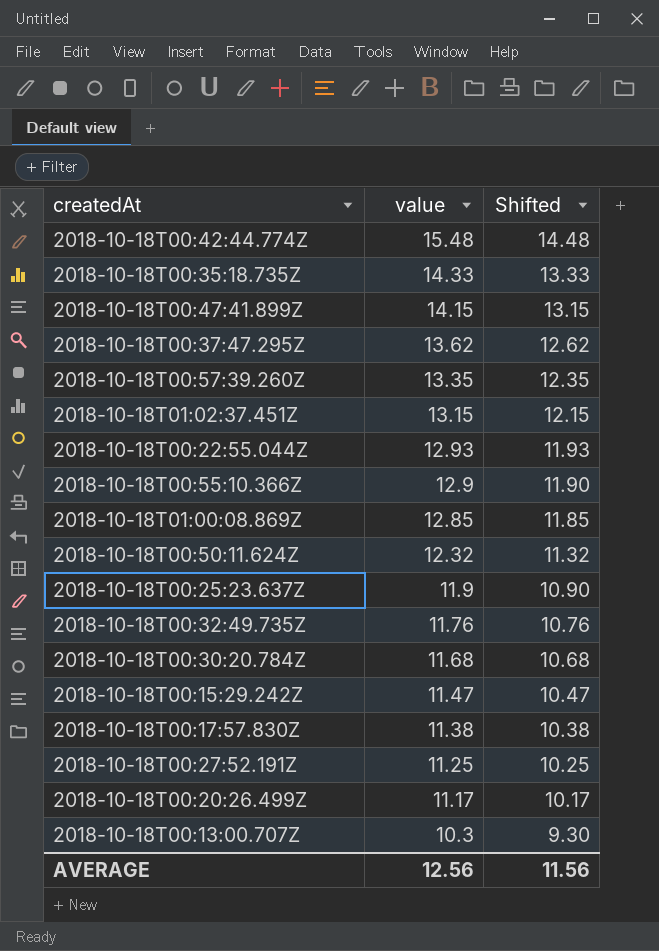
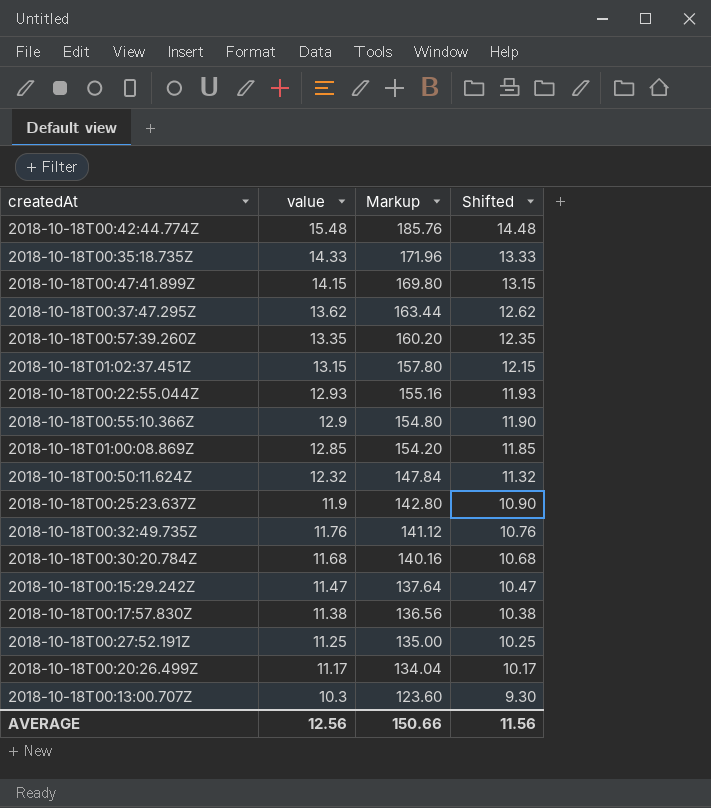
column Markup | formula: none -> [value] * 12

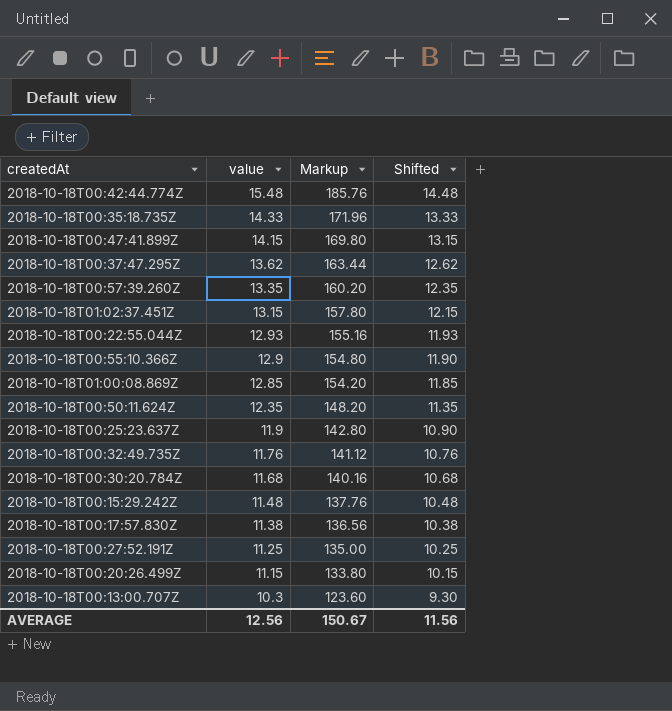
2018-10-18T00:50:11.624Z | value: 12.32 -> 12.35
2018-10-18T00:50:11.624Z | Markup: 147.84 -> 148.20
2018-10-18T00:50:11.624Z | Shifted: 11.32 -> 11.35
2018-10-18T00:15:29.242Z | value: 11.47 -> 11.48
2018-10-18T00:15:29.242Z | Markup: 137.64 -> 137.76
2018-10-18T00:15:29.242Z | Shifted: 10.47 -> 10.48
2018-10-18T00:20:26.499Z | value: 11.17 -> 11.15
2018-10-18T00:20:26.499Z | Markup: 134.04 -> 133.80
2018-10-18T00:20:26.499Z | Shifted: 10.17 -> 10.15
AVERAGE | Markup: 150.66 -> 150.67

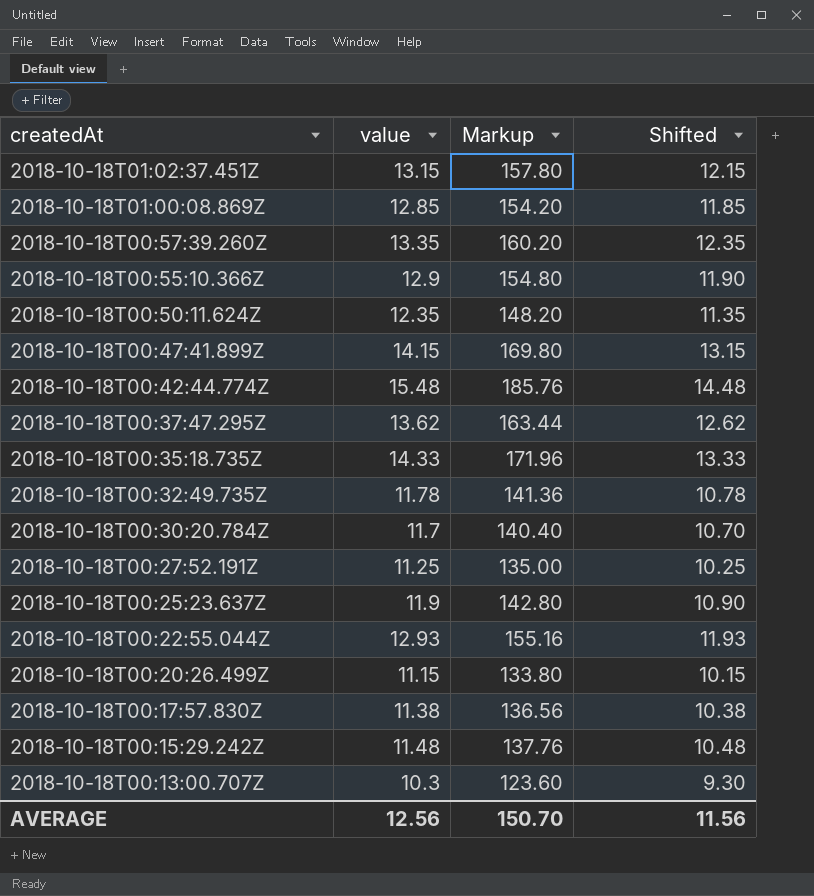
row order: value descending -> createdAt descending
2018-10-18T00:32:49.735Z | value: 11.76 -> 11.78
2018-10-18T00:32:49.735Z | Markup: 141.12 -> 141.36
2018-10-18T00:32:49.735Z | Shifted: 10.76 -> 10.78
2018-10-18T00:30:20.784Z | value: 11.68 -> 11.7
2018-10-18T00:30:20.784Z | Markup: 140.16 -> 140.40
2018-10-18T00:30:20.784Z | Shifted: 10.68 -> 10.70
AVERAGE | Markup: 150.67 -> 150.70

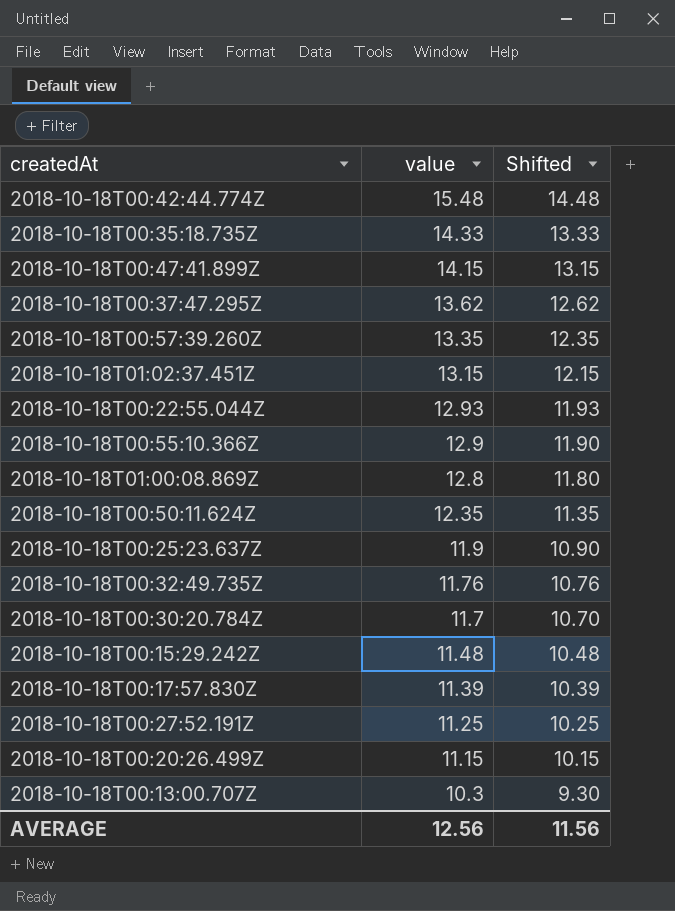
row order: createdAt descending -> value descending
column Markup | formula: [value] * 12 -> none
2018-10-18T01:00:08.869Z | value: 12.85 -> 12.8
2018-10-18T01:00:08.869Z | Shifted: 11.85 -> 11.80
2018-10-18T00:32:49.735Z | value: 11.78 -> 11.76
2018-10-18T00:32:49.735Z | Shifted: 10.78 -> 10.76
2018-10-18T00:17:57.830Z | value: 11.38 -> 11.39
2018-10-18T00:17:57.830Z | Shifted: 10.38 -> 10.39

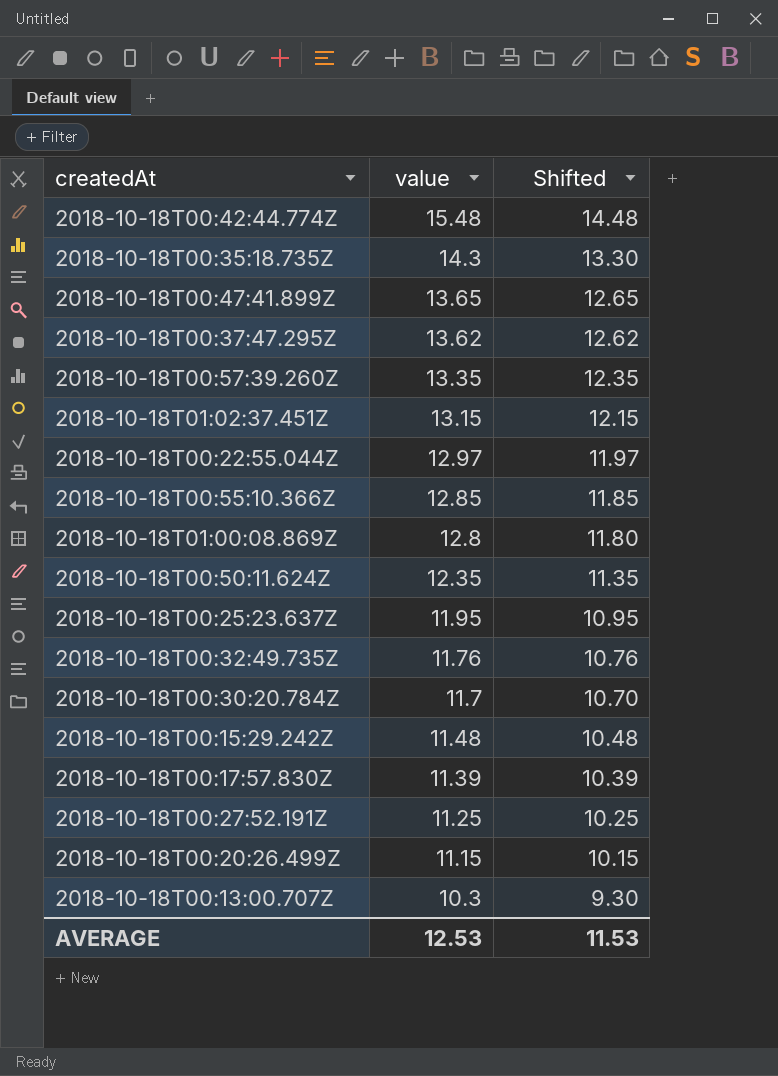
2018-10-18T00:35:18.735Z | value: 14.33 -> 14.3
2018-10-18T00:35:18.735Z | Shifted: 13.33 -> 13.30
2018-10-18T00:47:41.899Z | value: 14.15 -> 13.65
2018-10-18T00:47:41.899Z | Shifted: 13.15 -> 12.65
2018-10-18T00:22:55.044Z | value: 12.93 -> 12.97
2018-10-18T00:22:55.044Z | Shifted: 11.93 -> 11.97
2018-10-18T00:55:10.366Z | value: 12.9 -> 12.85
2018-10-18T00:55:10.366Z | Shifted: 11.90 -> 11.85
2018-10-18T00:25:23.637Z | value: 11.9 -> 11.95
2018-10-18T00:25:23.637Z | Shifted: 10.90 -> 10.95
AVERAGE | value: 12.56 -> 12.53
AVERAGE | Shifted: 11.56 -> 11.53

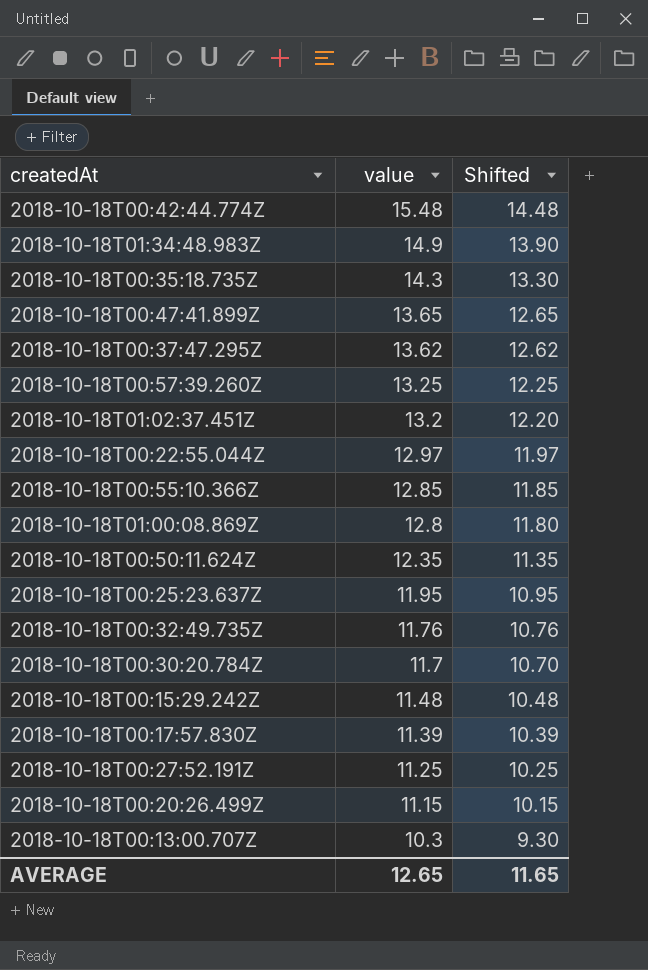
row 2018-10-18T01:34:48.983Z: none -> 14.9 | 13.90
2018-10-18T00:57:39.260Z | value: 13.35 -> 13.25
2018-10-18T00:57:39.260Z | Shifted: 12.35 -> 12.25
2018-10-18T01:02:37.451Z | value: 13.15 -> 13.2
2018-10-18T01:02:37.451Z | Shifted: 12.15 -> 12.20
AVERAGE | value: 12.53 -> 12.65
AVERAGE | Shifted: 11.53 -> 11.65

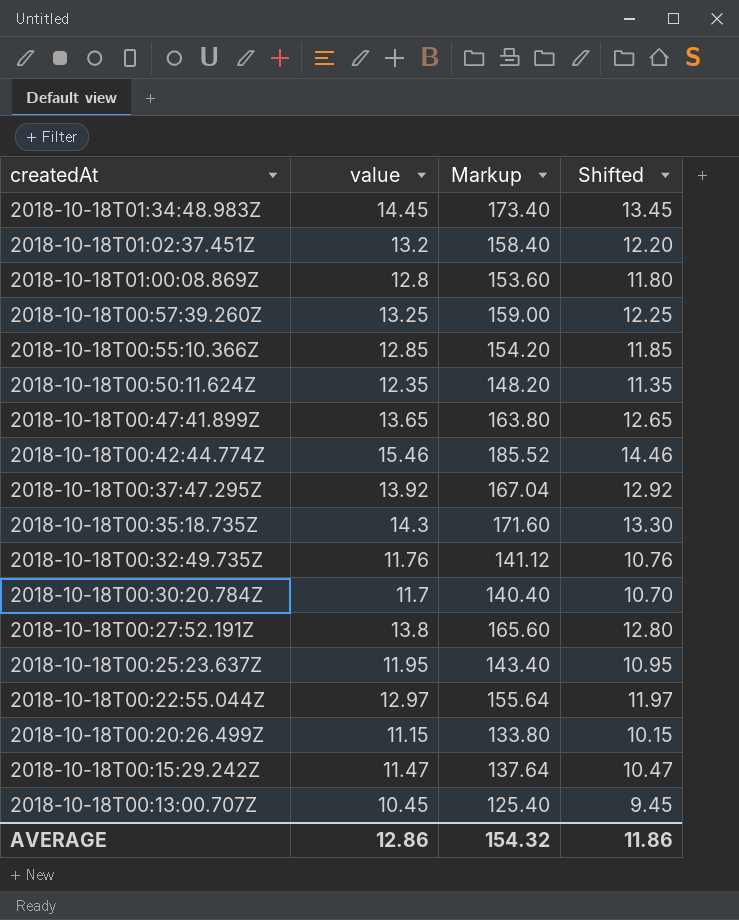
row order: value descending -> createdAt descending
column Markup | formula: none -> [value] * 12
row 2018-10-18T00:17:57.830Z: 11.39 | 10.39 -> none
2018-10-18T01:34:48.983Z | value: 14.9 -> 14.45
2018-10-18T01:34:48.983Z | Shifted: 13.90 -> 13.45
2018-10-18T00:42:44.774Z | value: 15.48 -> 15.46
2018-10-18T00:42:44.774Z | Shifted: 14.48 -> 14.46
2018-10-18T00:37:47.295Z | value: 13.62 -> 13.92
2018-10-18T00:37:47.295Z | Shifted: 12.62 -> 12.92
2018-10-18T00:27:52.191Z | value: 11.25 -> 13.8
2018-10-18T00:27:52.191Z | Shifted: 10.25 -> 12.80
2018-10-18T00:15:29.242Z | value: 11.48 -> 11.47
2018-10-18T00:15:29.242Z | Shifted: 10.48 -> 10.47
2018-10-18T00:13:00.707Z | value: 10.3 -> 10.45
2018-10-18T00:13:00.707Z | Shifted: 9.30 -> 9.45
AVERAGE | value: 12.65 -> 12.86
AVERAGE | Shifted: 11.65 -> 11.86

